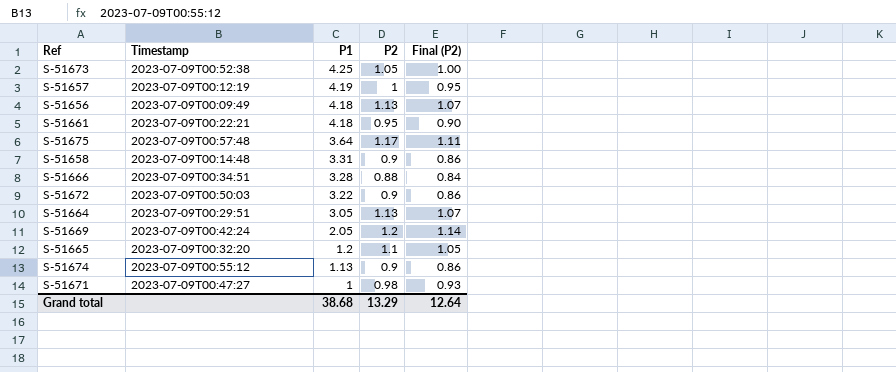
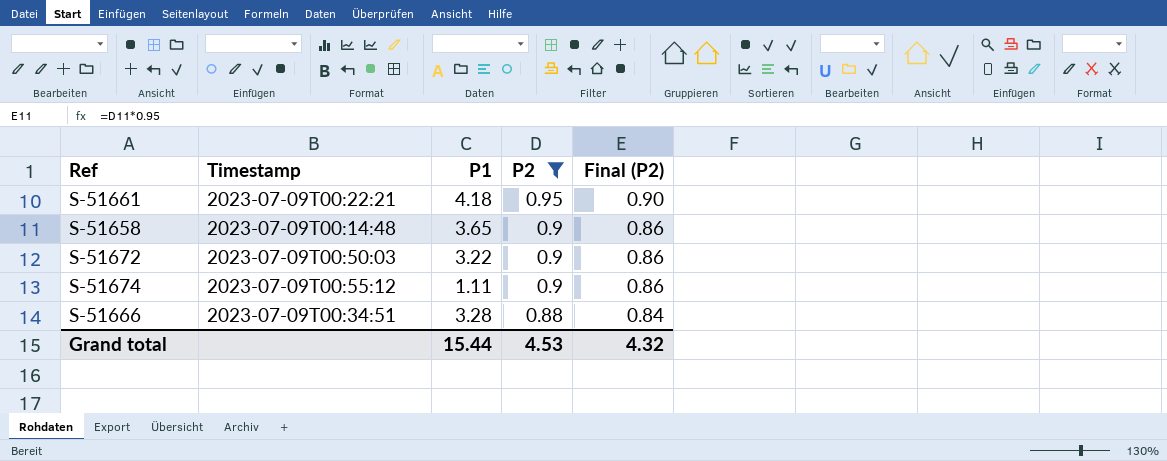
filter: none -> P2 <= 0.95
row order: P1 descending -> P2 descending
S-51658 | P1: 3.31 -> 3.65
S-51674 | P1: 1.13 -> 1.11
Grand total | P1: 38.68 -> 15.44
Grand total | P2: 13.29 -> 4.53
Grand total | Final (P2): 12.64 -> 4.32

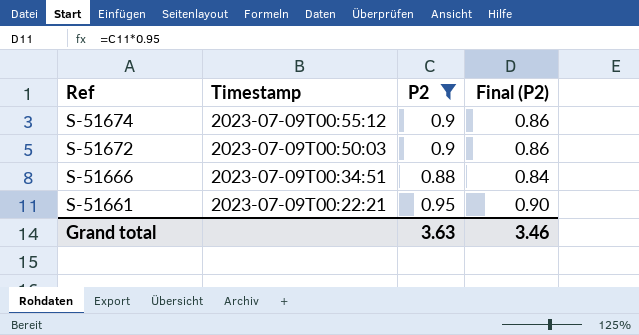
row order: P2 descending -> Ref descending
column P1 | position: 3 -> none
row S-51658: 2023-07-09T00:14:48 | 3.65 | 0.9 | 0.86 -> none
Grand total | P2: 4.53 -> 3.63
Grand total | Final (P2): 4.32 -> 3.46

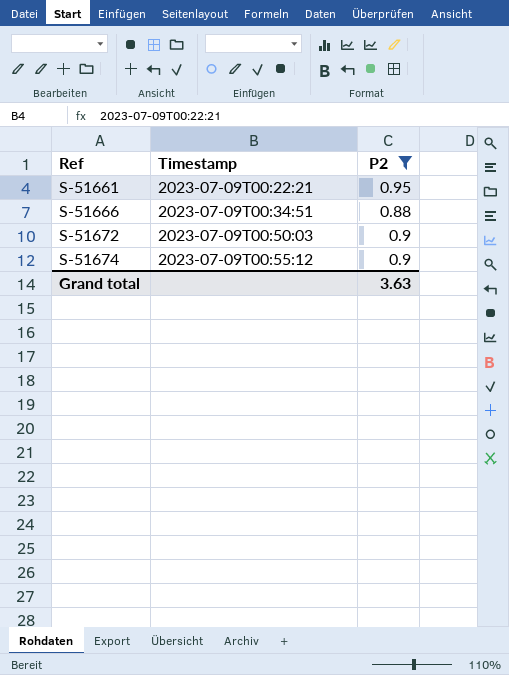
row order: Ref descending -> Ref ascending
column Final (P2) | formula: [P2] * 0.95 -> none

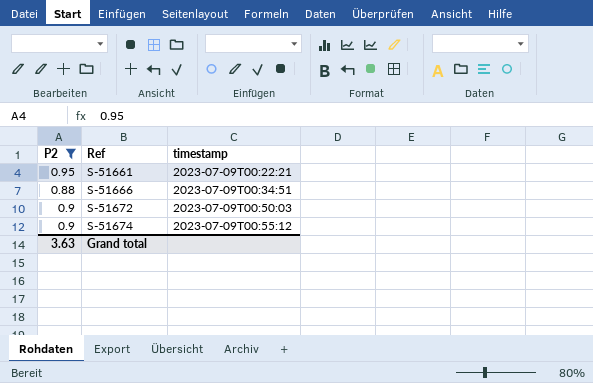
column P2 | position: 3 -> 1
column name: Timestamp -> timestamp

